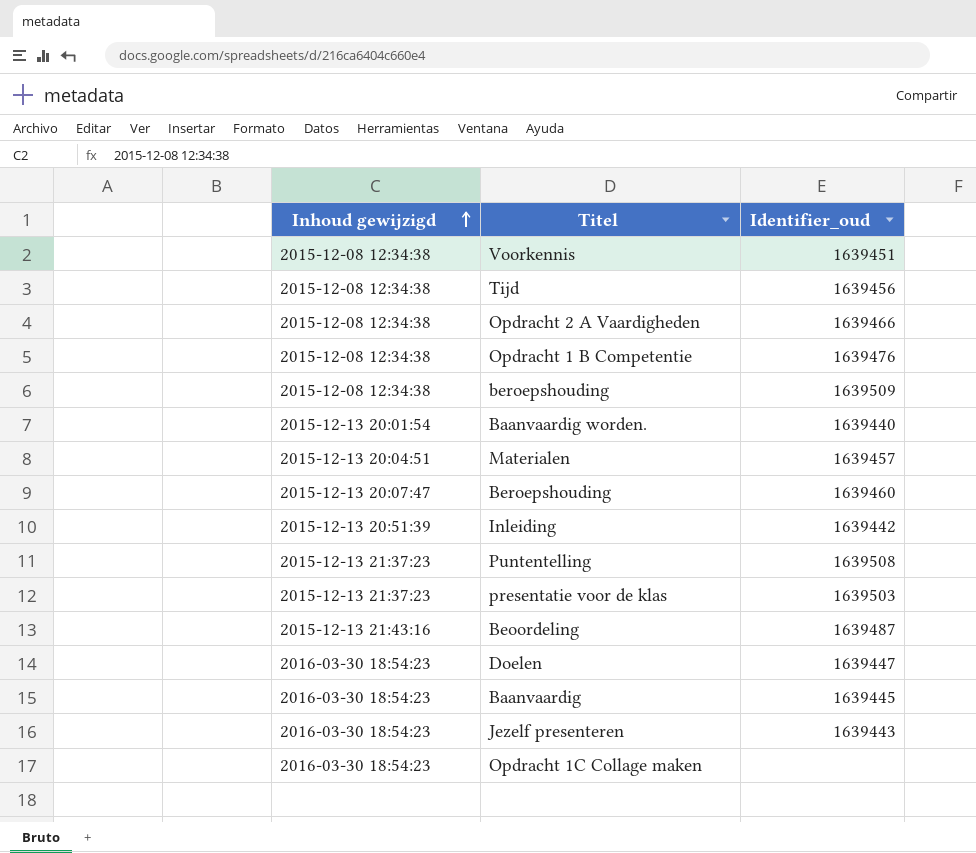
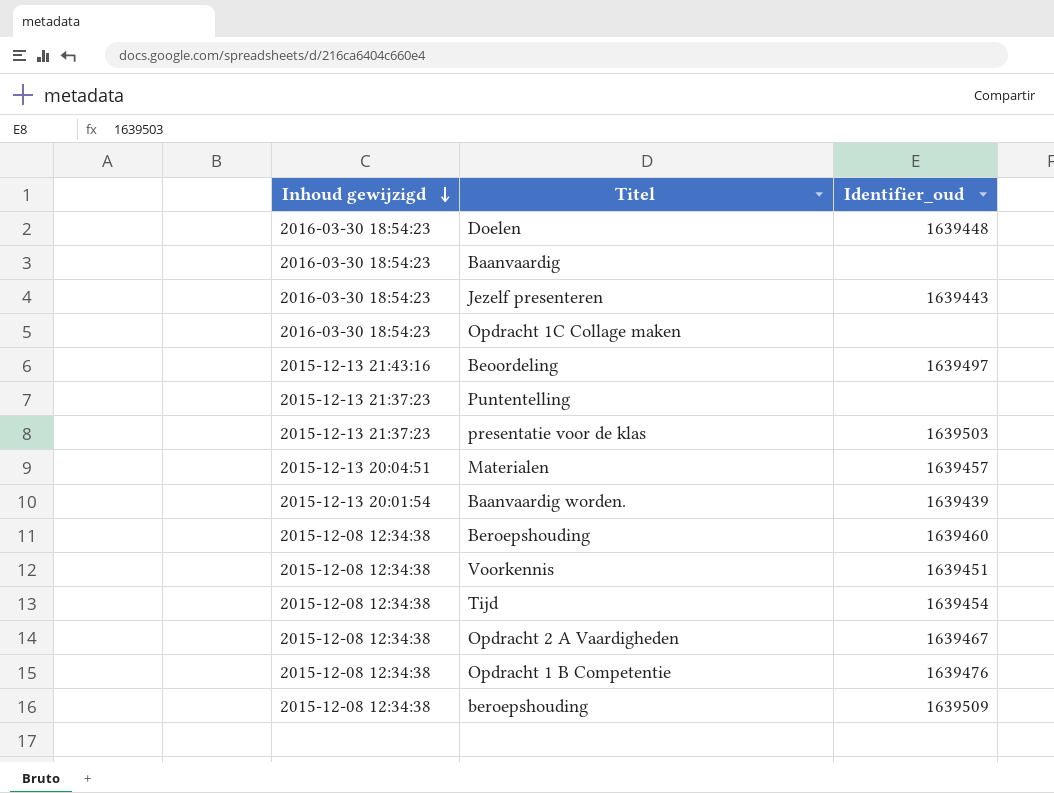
row order: Inhoud gewijzigd ascending -> Inhoud gewijzigd descending
row Inleiding: 2015-12-13 20:51:39 | 1639442 -> none
Doelen | Identifier_oud: 1639447 -> 1639448
Baanvaardig | Identifier_oud: 1639445 -> none
Beoordeling | Identifier_oud: 1639487 -> 1639497
Puntentelling | Identifier_oud: 1639508 -> none
Baanvaardig worden. | Identifier_oud: 1639440 -> 1639439
Beroepshouding | Inhoud gewijzigd: 2015-12-13 20:07:47 -> 2015-12-08 12:34:38
Tijd | Identifier_oud: 1639456 -> 1639454
Opdracht 2 A Vaardigheden | Identifier_oud: 1639466 -> 1639467

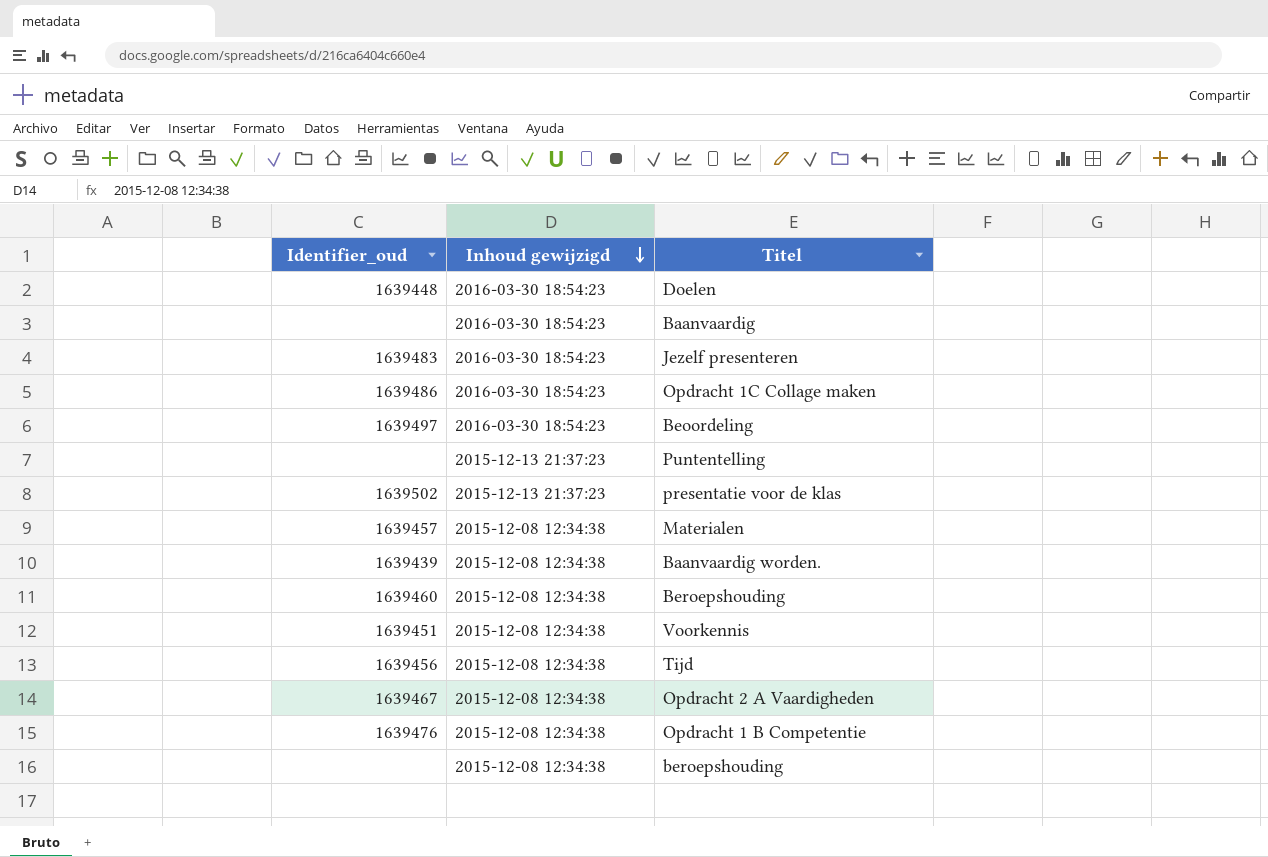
column Identifier_oud | position: 3 -> 1
Jezelf presenteren | Identifier_oud: 1639443 -> 1639483
Opdracht 1C Collage maken | Identifier_oud: none -> 1639486
Beoordeling | Inhoud gewijzigd: 2015-12-13 21:43:16 -> 2016-03-30 18:54:23
presentatie voor de klas | Identifier_oud: 1639503 -> 1639502
Materialen | Inhoud gewijzigd: 2015-12-13 20:04:51 -> 2015-12-08 12:34:38
Baanvaardig worden. | Inhoud gewijzigd: 2015-12-13 20:01:54 -> 2015-12-08 12:34:38
Tijd | Identifier_oud: 1639454 -> 1639456
beroepshouding | Identifier_oud: 1639509 -> none

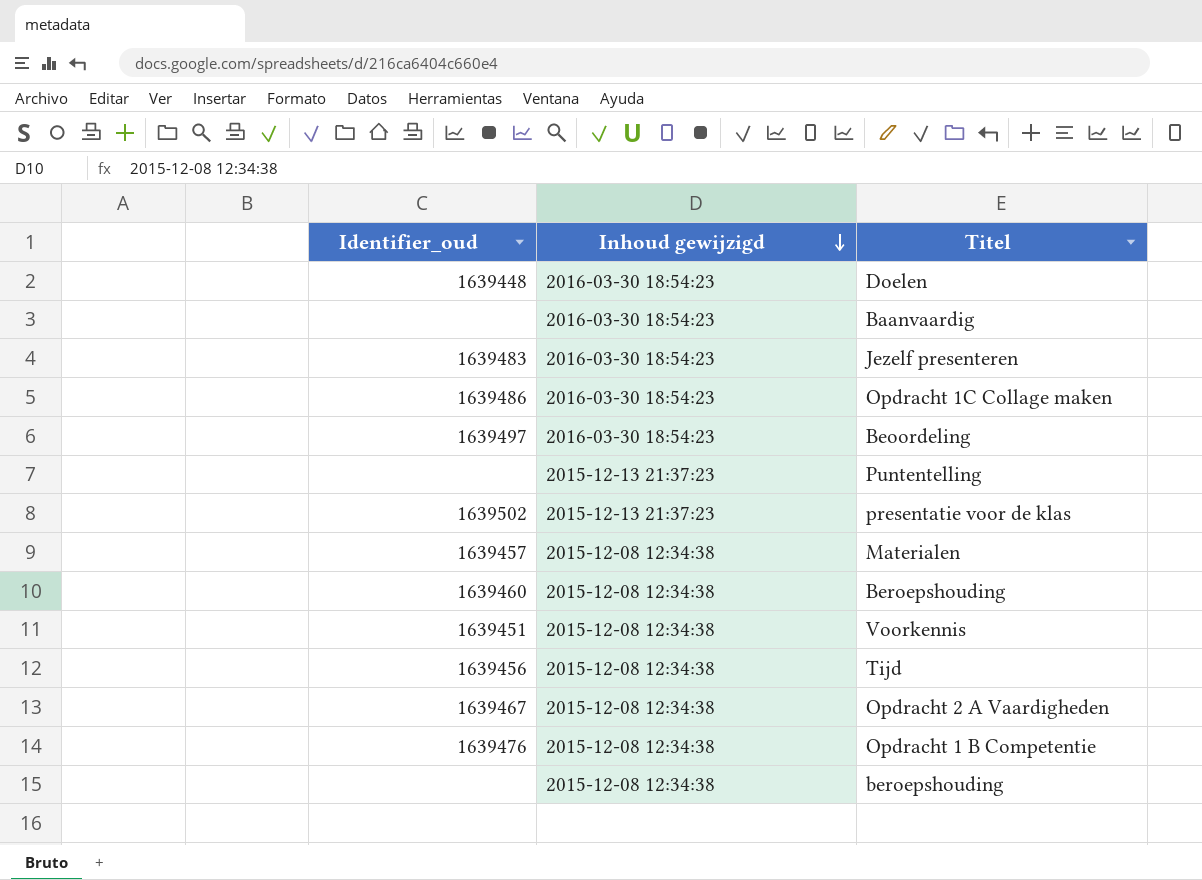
row Baanvaardig worden.: 1639439 | 2015-12-08 12:34:38 -> none

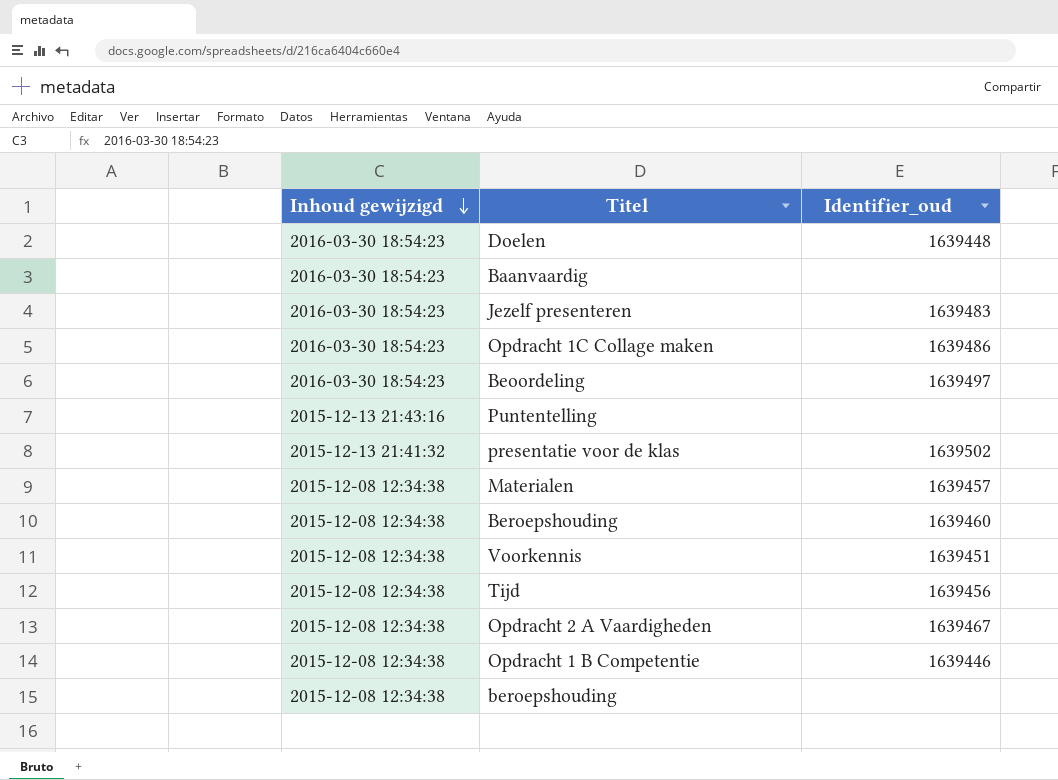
column Identifier_oud | position: 1 -> 3
Puntentelling | Inhoud gewijzigd: 2015-12-13 21:37:23 -> 2015-12-13 21:43:16
presentatie voor de klas | Inhoud gewijzigd: 2015-12-13 21:37:23 -> 2015-12-13 21:41:32
Opdracht 1 B Competentie | Identifier_oud: 1639476 -> 1639446

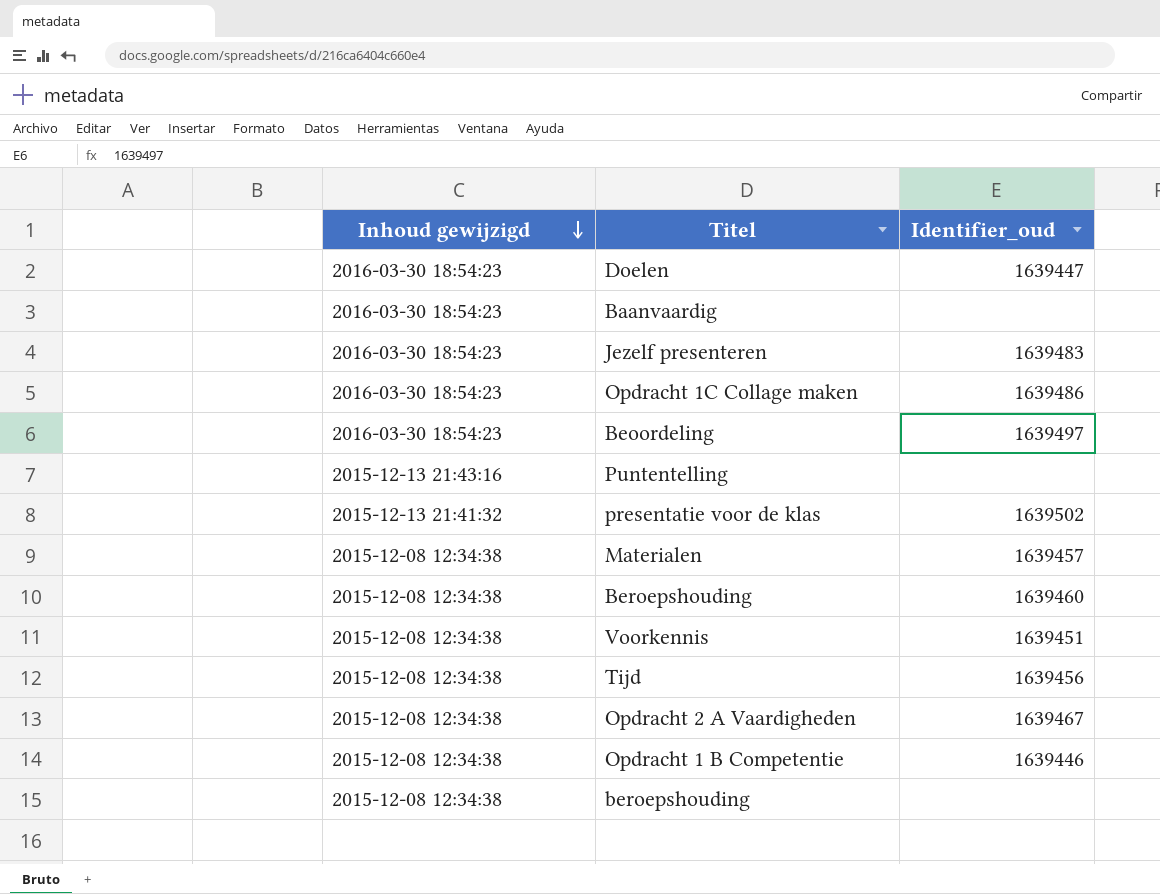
Doelen | Identifier_oud: 1639448 -> 1639447

